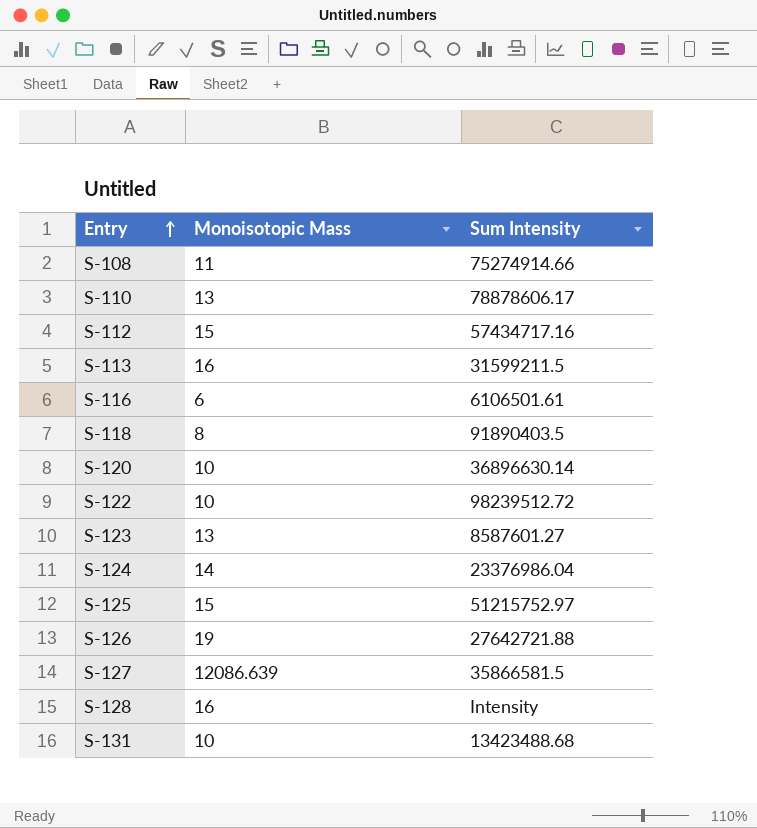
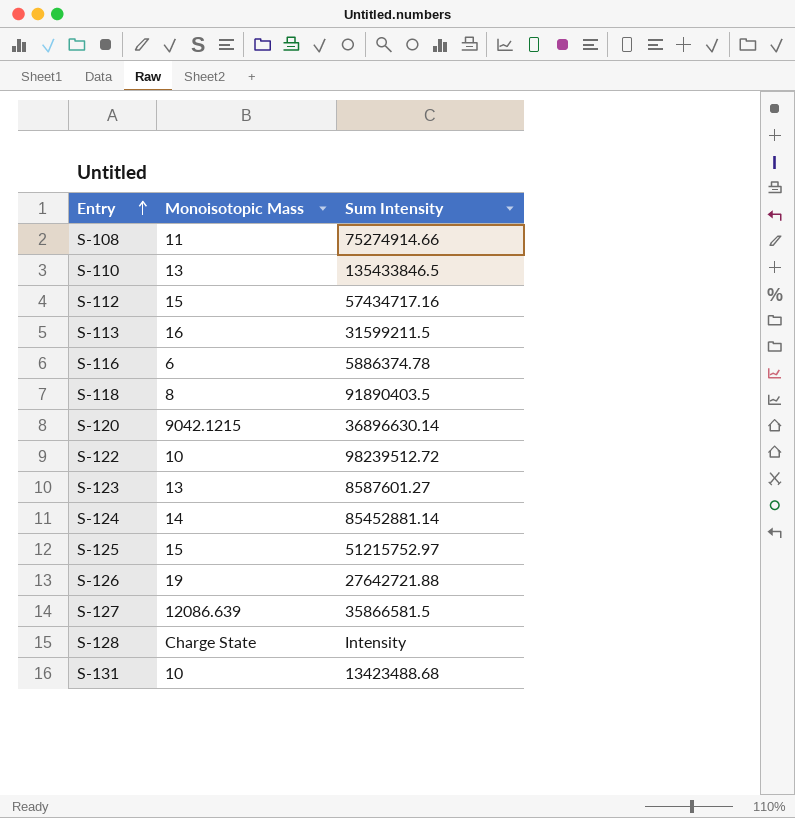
S-110 | Sum Intensity: 78878606.17 -> 135433846.5
S-116 | Sum Intensity: 6106501.61 -> 5886374.78
S-120 | Monoisotopic Mass: 10 -> 9042.1215
S-124 | Sum Intensity: 23376986.04 -> 85452881.14
S-128 | Monoisotopic Mass: 16 -> Charge State

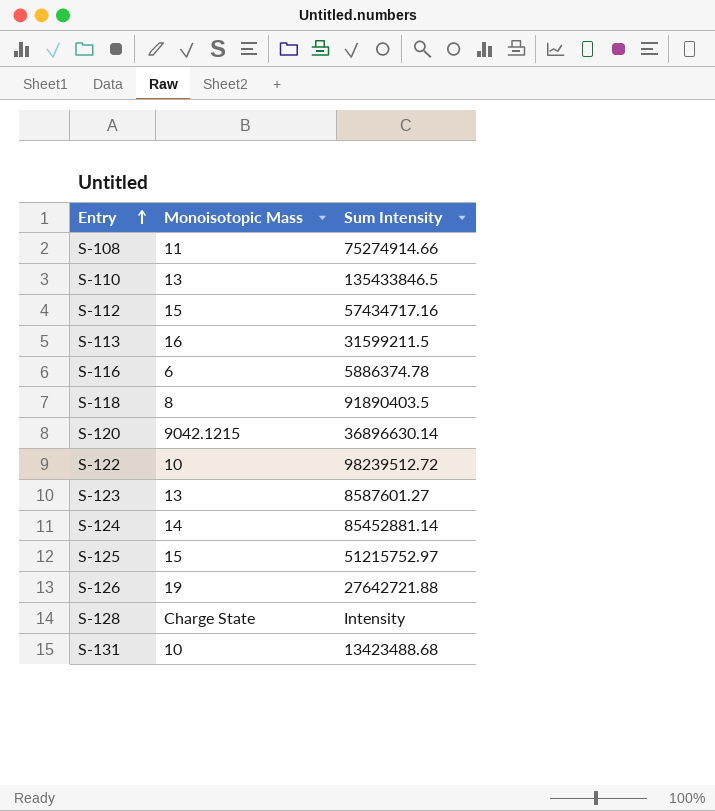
row S-127: 12086.639 | 35866581.5 -> none

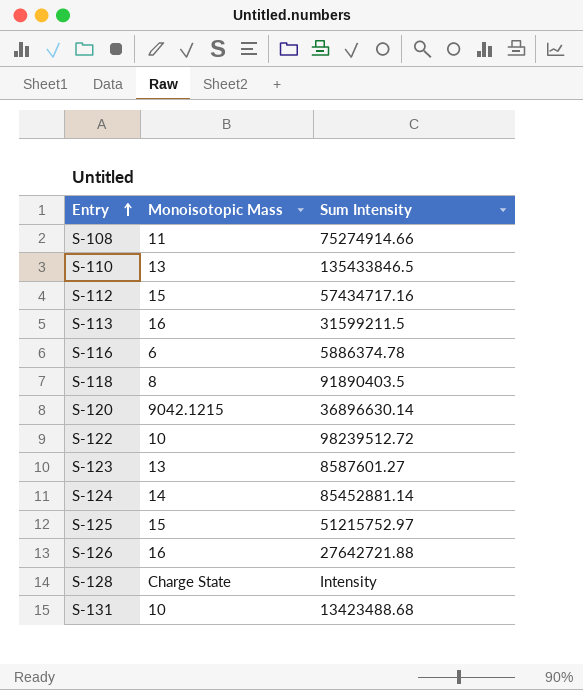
S-126 | Monoisotopic Mass: 19 -> 16

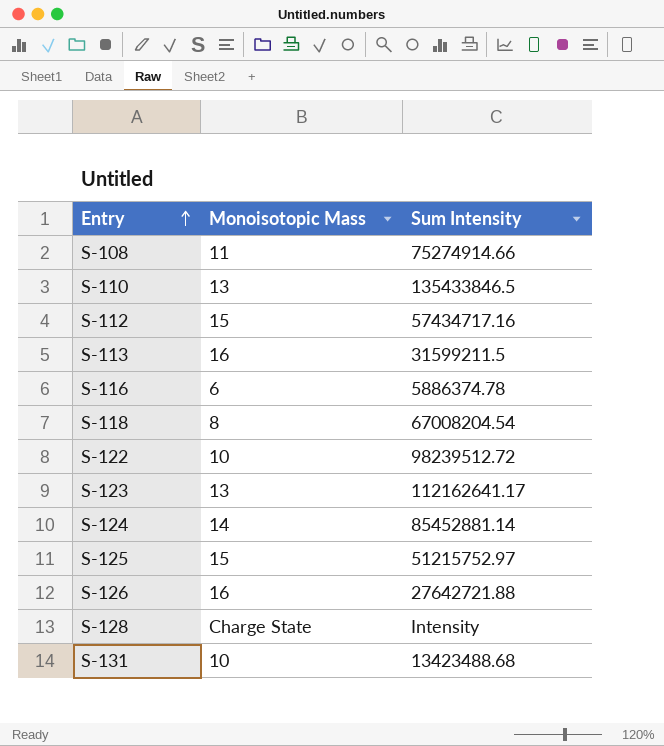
row S-120: 9042.1215 | 36896630.14 -> none
S-118 | Sum Intensity: 91890403.5 -> 67008204.54
S-123 | Sum Intensity: 8587601.27 -> 112162641.17

